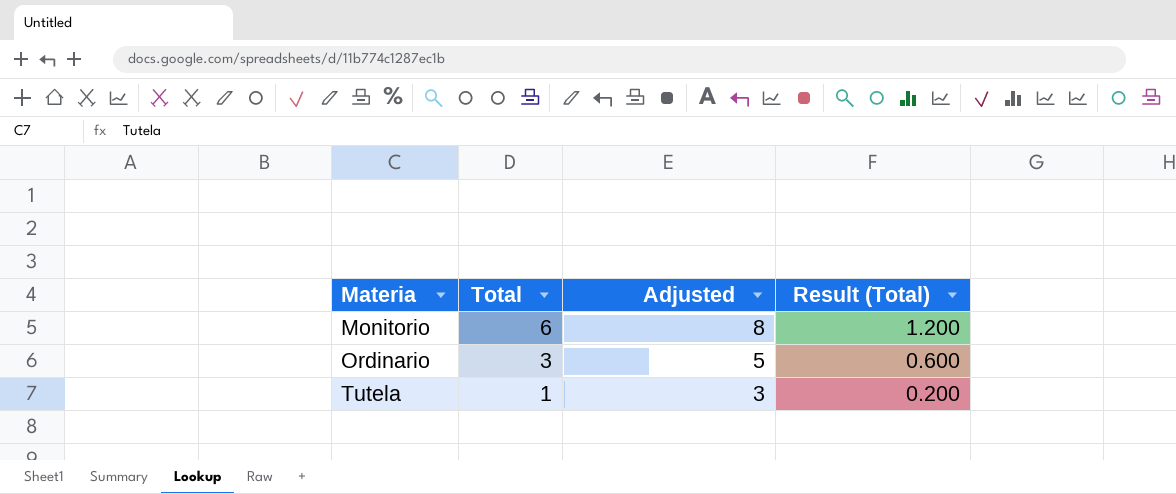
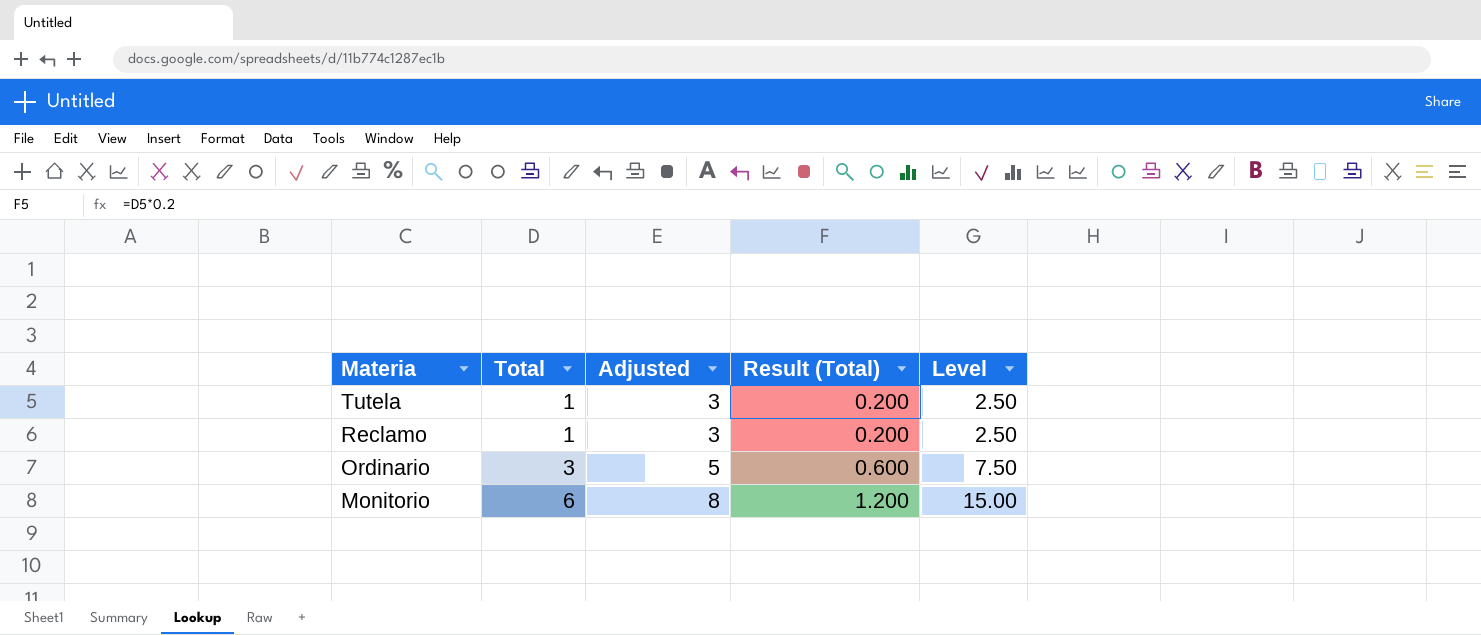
row order: Materia ascending -> Materia descending
column Level | formula: none -> [Total] * 2.5
row Reclamo: none -> 1 | 3 | 0.200 | 2.50

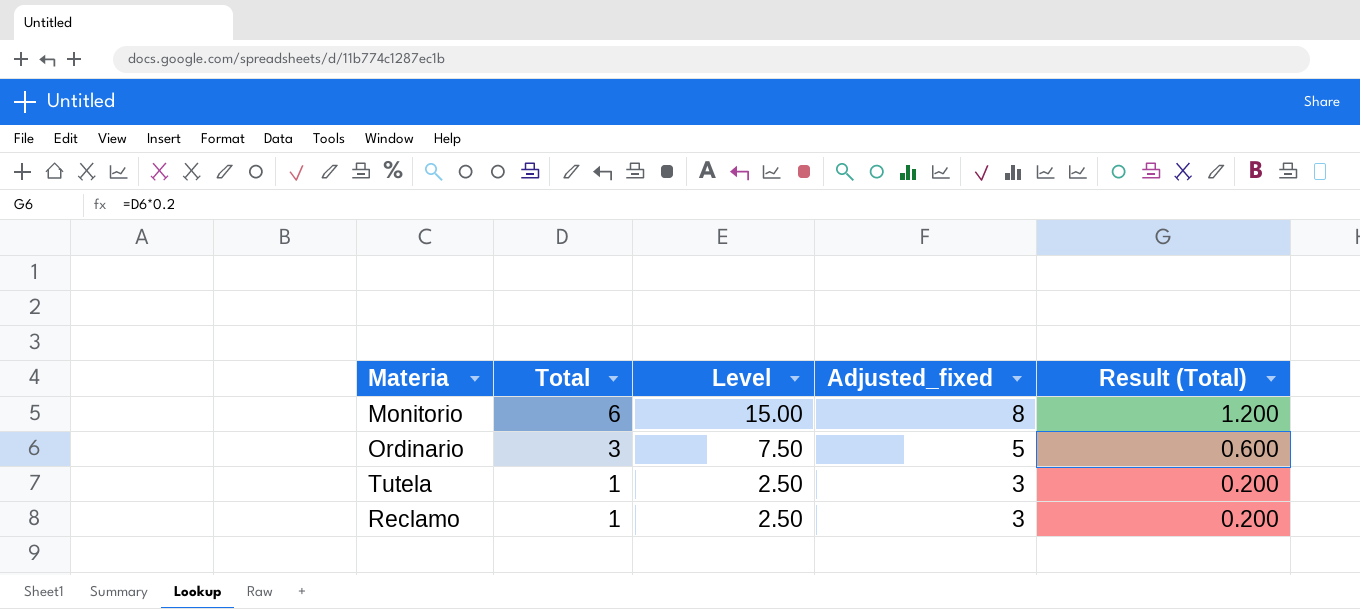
row order: Materia descending -> Total descending
column Level | position: 5 -> 3
column name: Adjusted -> Adjusted_fixed

